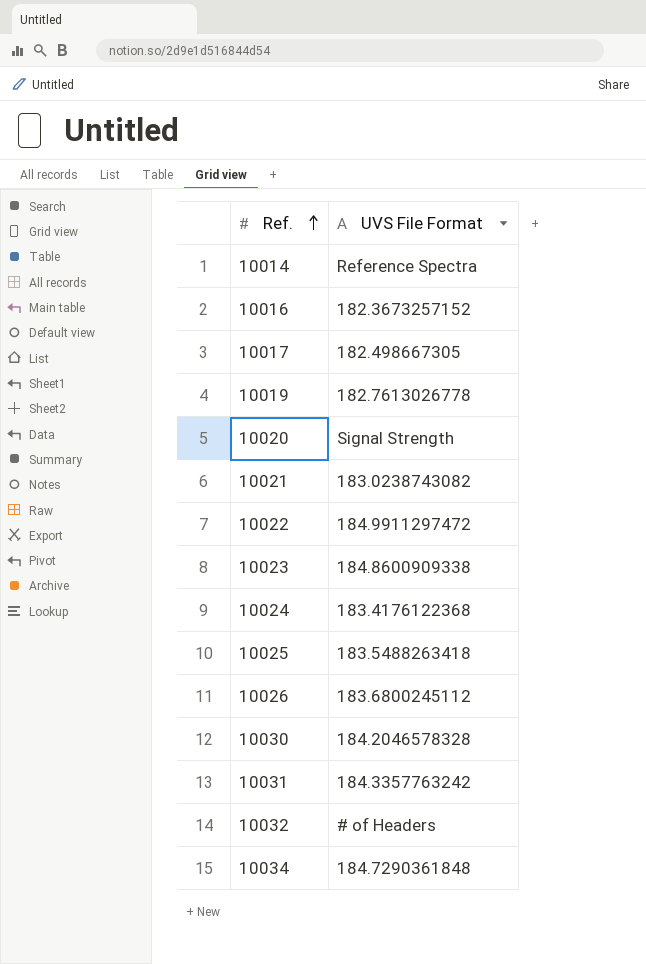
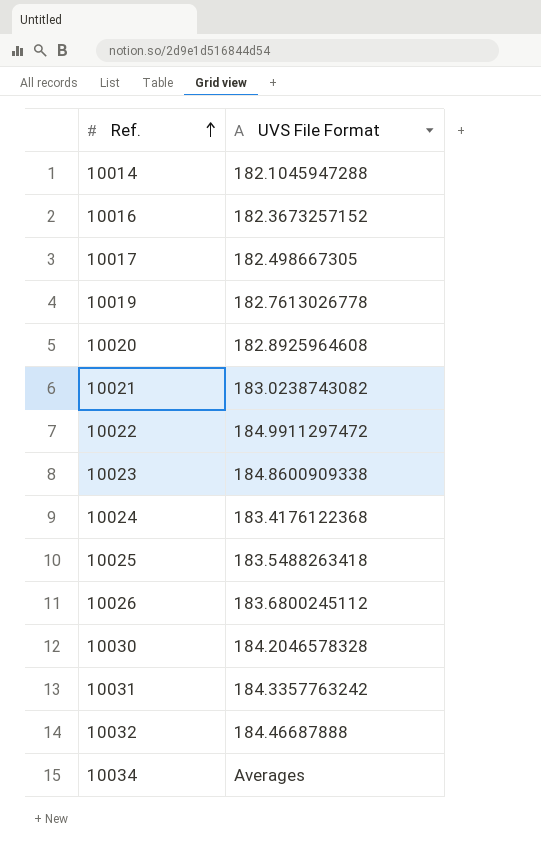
10014 | UVS File Format: Reference Spectra -> 182.1045947288
10020 | UVS File Format: Signal Strength -> 182.8925964608
10032 | UVS File Format: # of Headers -> 184.46687888
10034 | UVS File Format: 184.7290361848 -> Averages

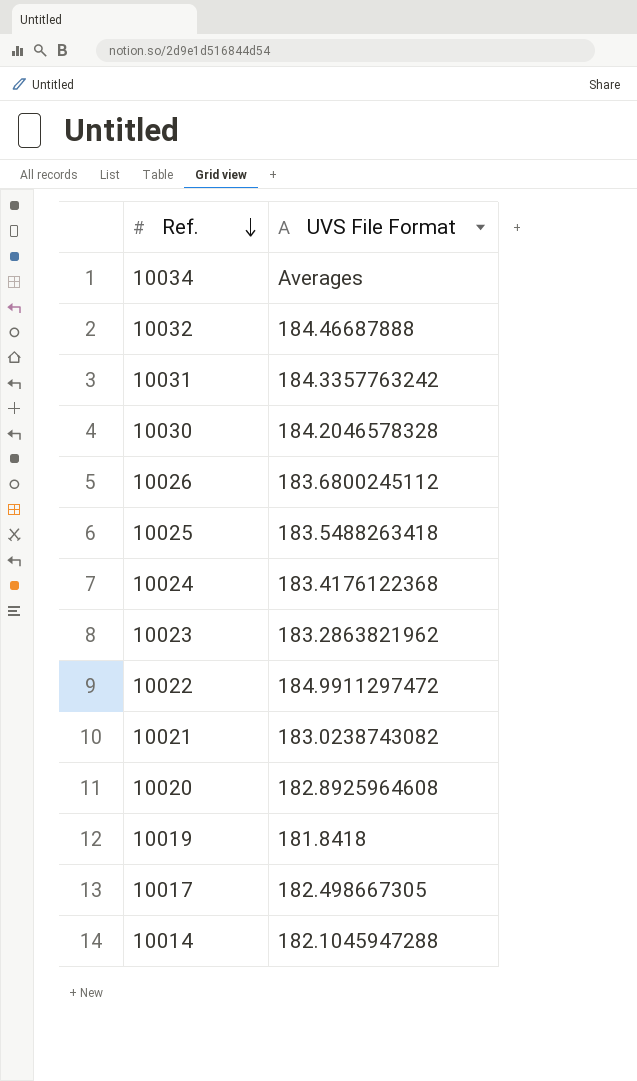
row order: Ref. ascending -> Ref. descending
row 10016: 182.3673257152 -> none
10023 | UVS File Format: 184.8600909338 -> 183.2863821962
10019 | UVS File Format: 182.7613026778 -> 181.8418

